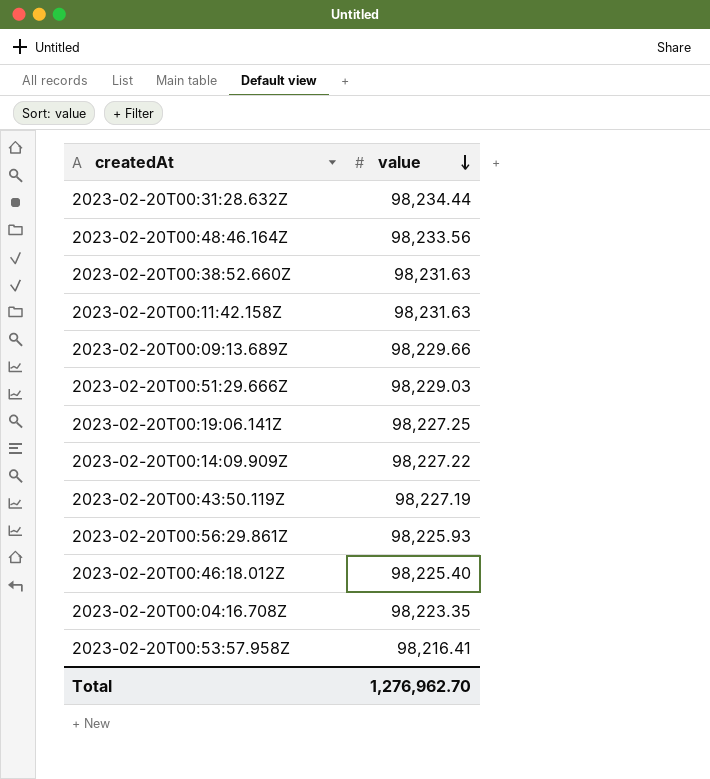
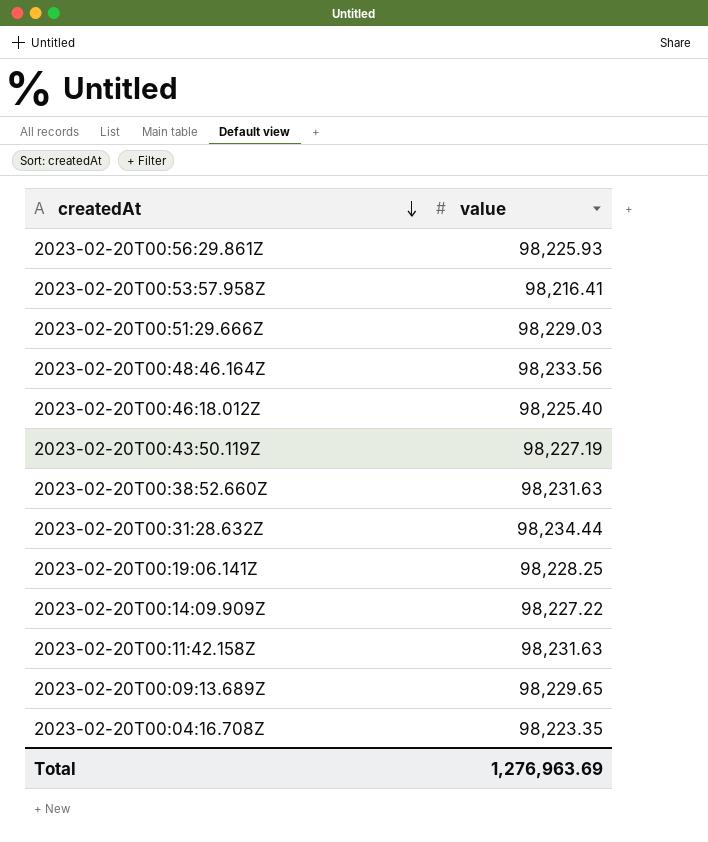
row order: value descending -> createdAt descending
2023-02-20T00:19:06.141Z | value: 98,227.25 -> 98,228.25
2023-02-20T00:09:13.689Z | value: 98,229.66 -> 98,229.65
Total | value: 1,276,962.70 -> 1,276,963.69

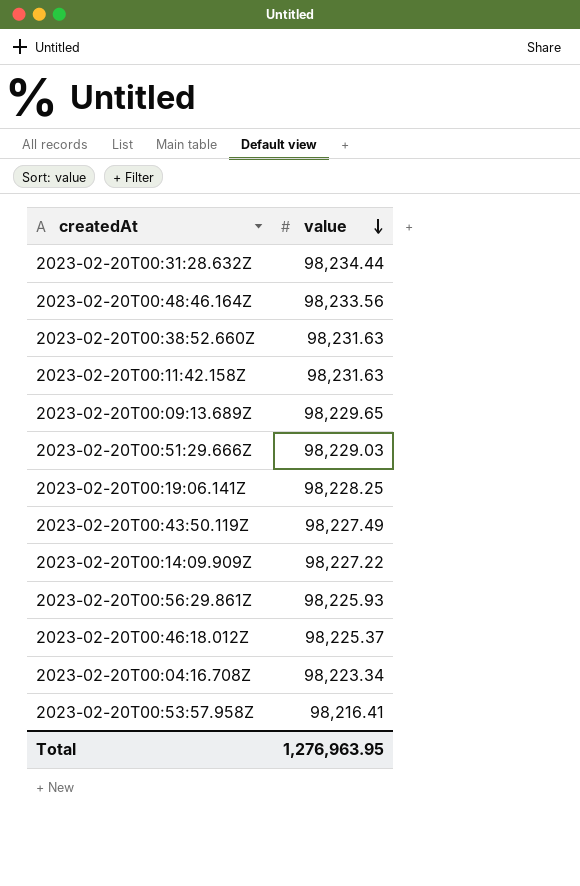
row order: createdAt descending -> value descending
2023-02-20T00:43:50.119Z | value: 98,227.19 -> 98,227.49
2023-02-20T00:46:18.012Z | value: 98,225.40 -> 98,225.37
2023-02-20T00:04:16.708Z | value: 98,223.35 -> 98,223.34
Total | value: 1,276,963.69 -> 1,276,963.95

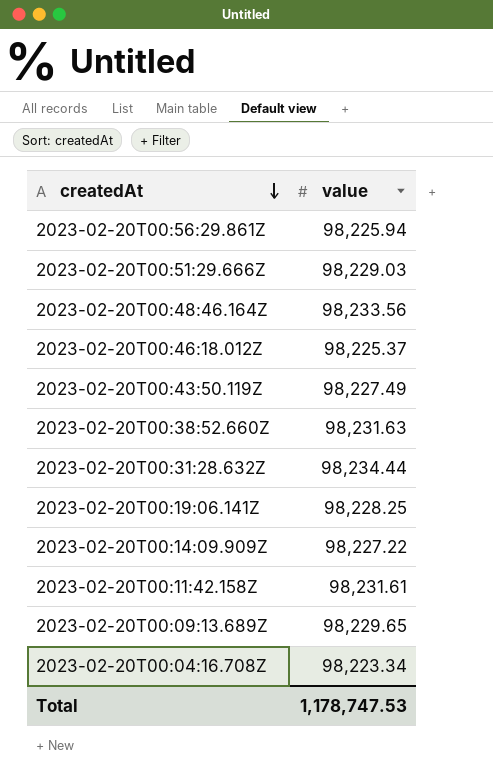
row order: value descending -> createdAt descending
row 2023-02-20T00:53:57.958Z: 98,216.41 -> none
2023-02-20T00:56:29.861Z | value: 98,225.93 -> 98,225.94
2023-02-20T00:11:42.158Z | value: 98,231.63 -> 98,231.61
Total | value: 1,276,963.95 -> 1,178,747.53

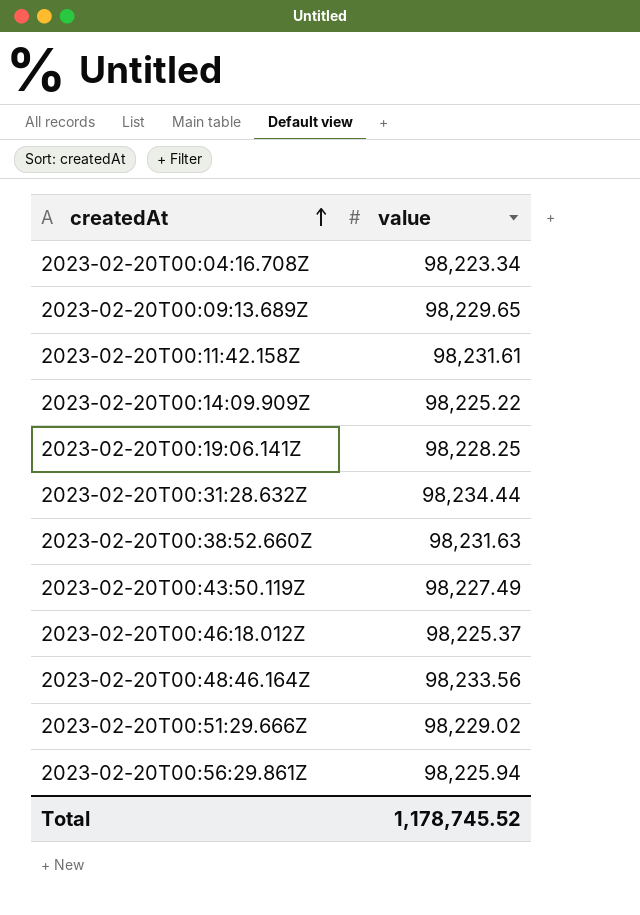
row order: createdAt descending -> createdAt ascending
2023-02-20T00:14:09.909Z | value: 98,227.22 -> 98,225.22
2023-02-20T00:51:29.666Z | value: 98,229.03 -> 98,229.02
Total | value: 1,178,747.53 -> 1,178,745.52

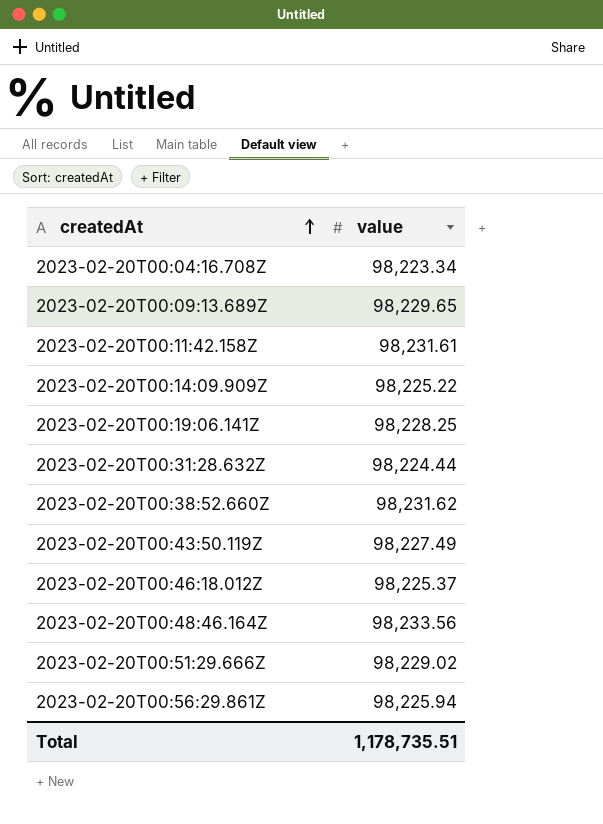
2023-02-20T00:31:28.632Z | value: 98,234.44 -> 98,224.44
2023-02-20T00:38:52.660Z | value: 98,231.63 -> 98,231.62
Total | value: 1,178,745.52 -> 1,178,735.51

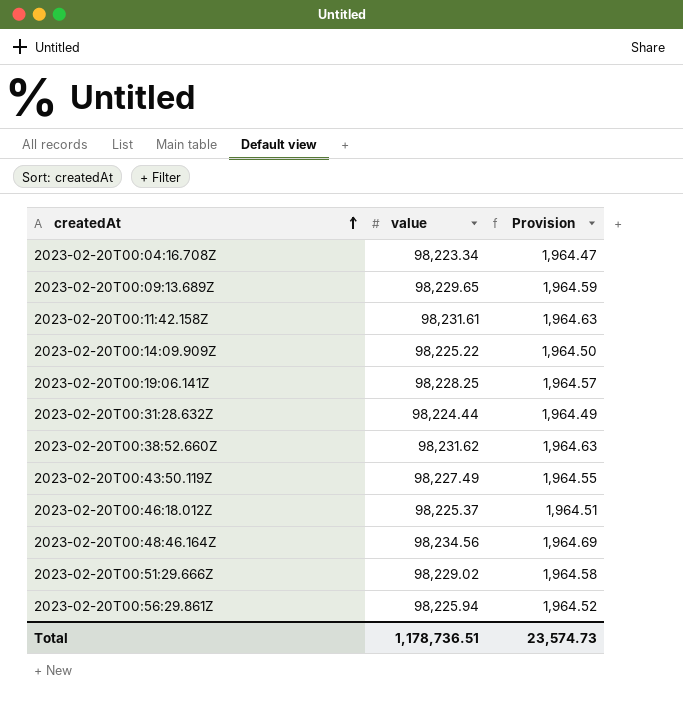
column Provision | formula: none -> [value] * 0.02
2023-02-20T00:48:46.164Z | value: 98,233.56 -> 98,234.56
Total | value: 1,178,735.51 -> 1,178,736.51

